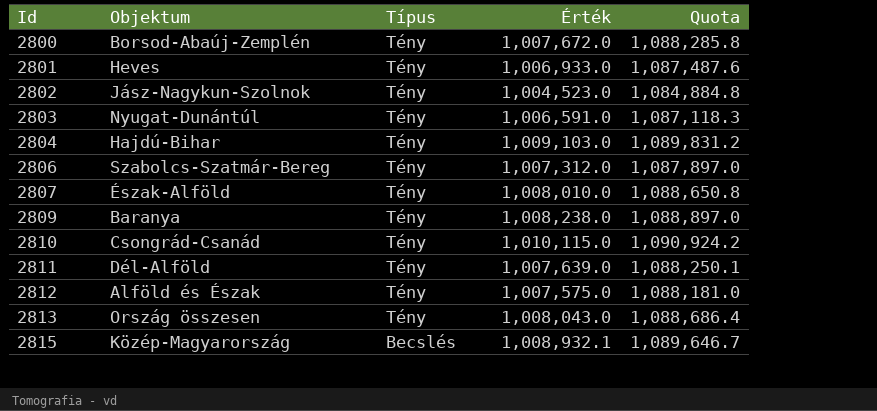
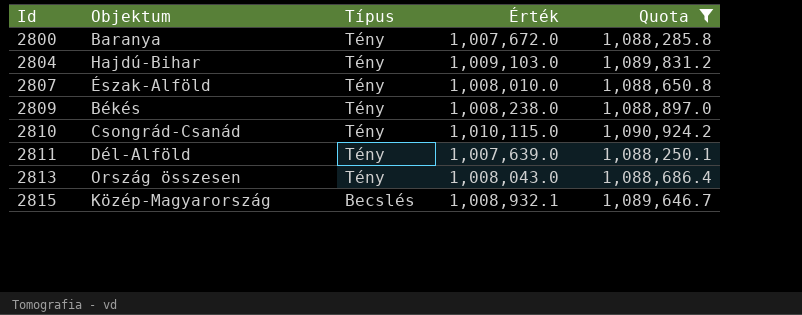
filter: none -> Quota >= 1,088,250.1
2800 | Objektum: Borsod-Abaúj-Zemplén -> Baranya
2809 | Objektum: Baranya -> Békés

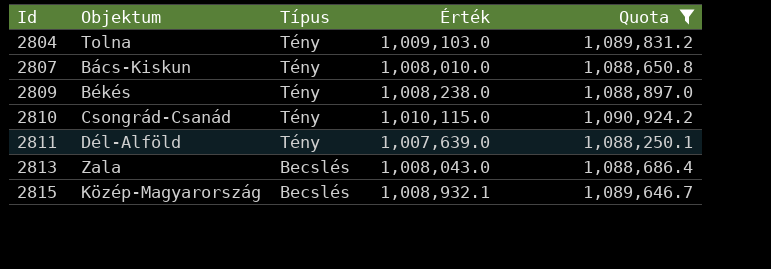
row 2800: Baranya | Tény | 1,007,672.0 | 1,088,285.8 -> none
2804 | Objektum: Hajdú-Bihar -> Tolna
2807 | Objektum: Észak-Alföld -> Bács-Kiskun
2813 | Objektum: Ország összesen -> Zala
2813 | Típus: Tény -> Becslés

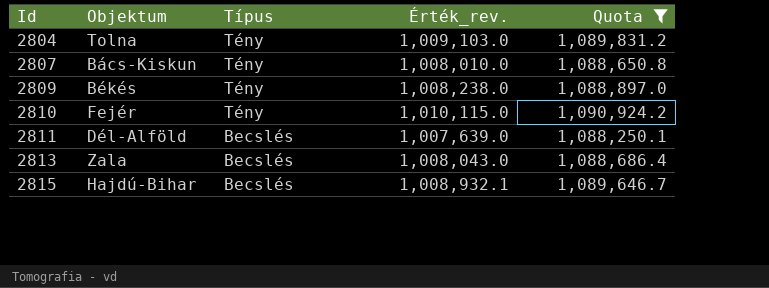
column name: Érték -> Érték_rev.
2810 | Objektum: Csongrád-Csanád -> Fejér
2811 | Típus: Tény -> Becslés
2815 | Objektum: Közép-Magyarország -> Hajdú-Bihar

